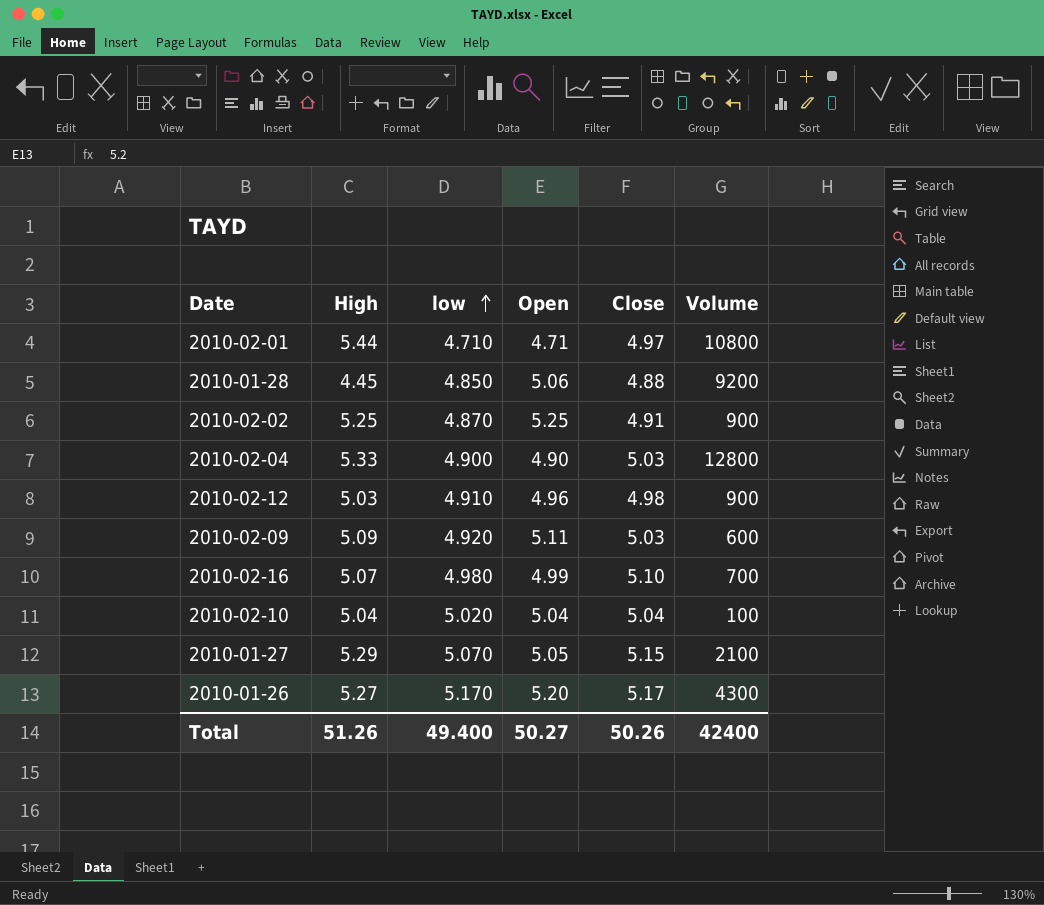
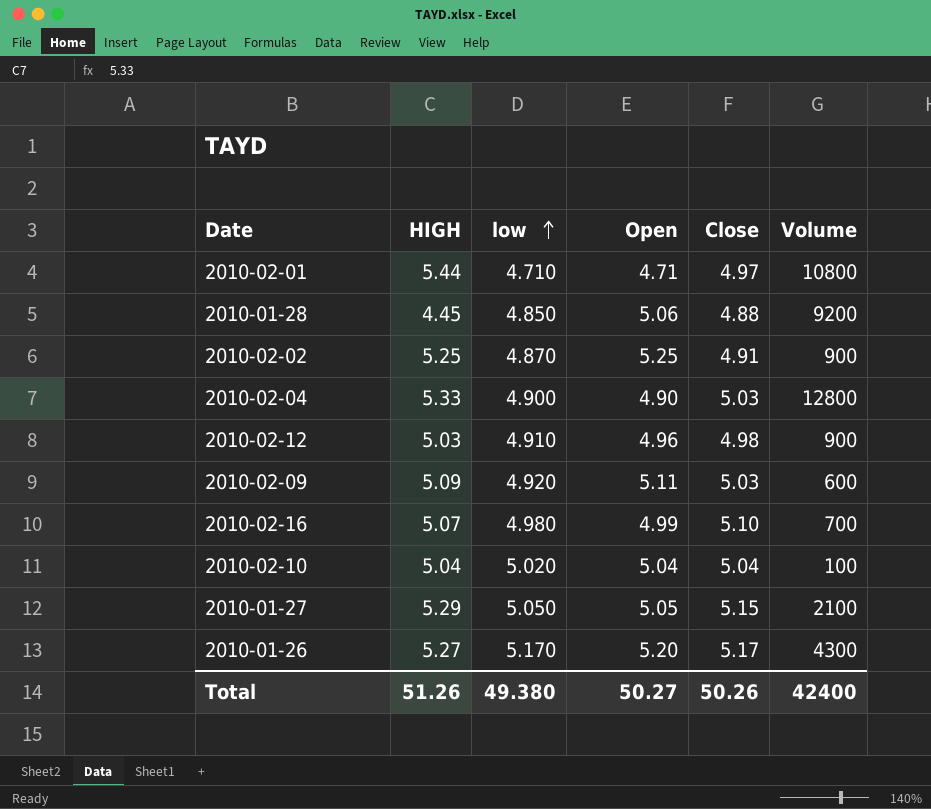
column name: High -> HIGH
2010-01-27 | low: 5.070 -> 5.050
Total | low: 49.400 -> 49.380

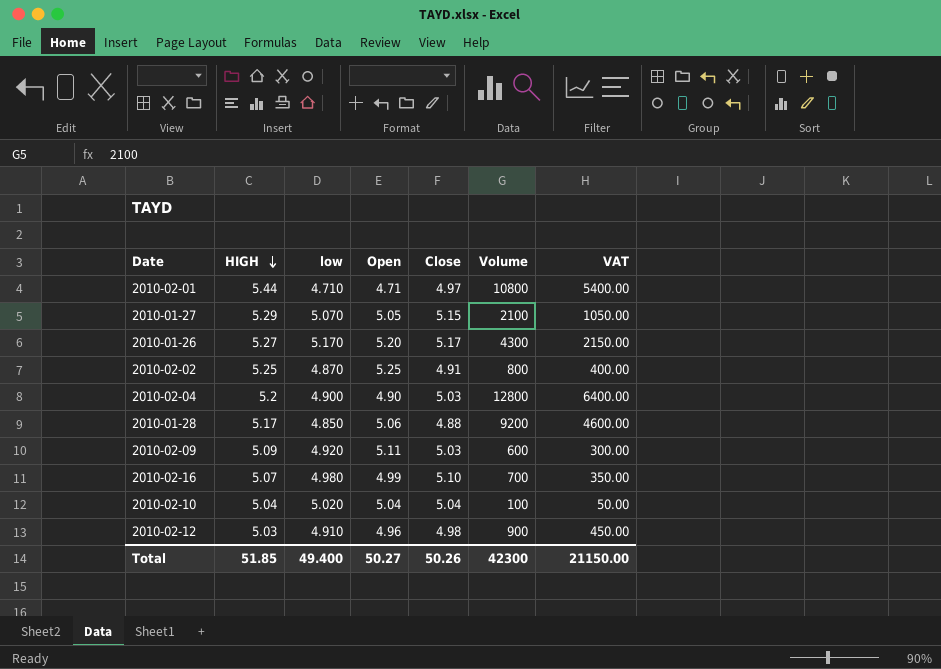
row order: low ascending -> HIGH descending
column VAT | formula: none -> [Volume] * 0.5
2010-01-27 | low: 5.050 -> 5.070
2010-02-02 | Volume: 900 -> 800
2010-02-04 | HIGH: 5.33 -> 5.2
2010-01-28 | HIGH: 4.45 -> 5.17
Total | HIGH: 51.26 -> 51.85
Total | low: 49.380 -> 49.400
Total | Volume: 42400 -> 42300

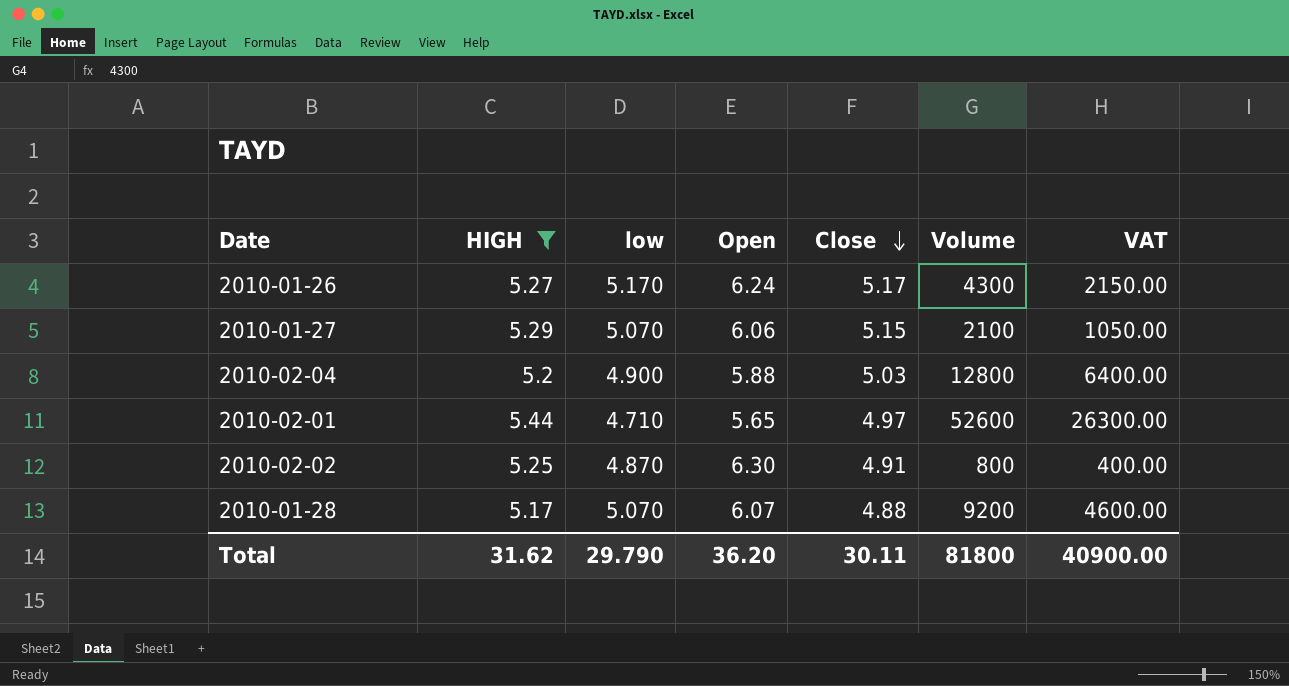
filter: none -> HIGH >= 5.17
row order: HIGH descending -> Close descending
2010-01-26 | Open: 5.20 -> 6.24
2010-01-27 | Open: 5.05 -> 6.06
2010-02-04 | Open: 4.90 -> 5.88
2010-02-01 | Open: 4.71 -> 5.65
2010-02-01 | Volume: 10800 -> 52600
2010-02-01 | VAT: 5400.00 -> 26300.00
2010-02-02 | Open: 5.25 -> 6.30
2010-01-28 | low: 4.850 -> 5.070
2010-01-28 | Open: 5.06 -> 6.07
Total | HIGH: 51.85 -> 31.62
Total | low: 49.400 -> 29.790
Total | Open: 50.27 -> 36.20
Total | Close: 50.26 -> 30.11
Total | Volume: 42300 -> 81800
Total | VAT: 21150.00 -> 40900.00

